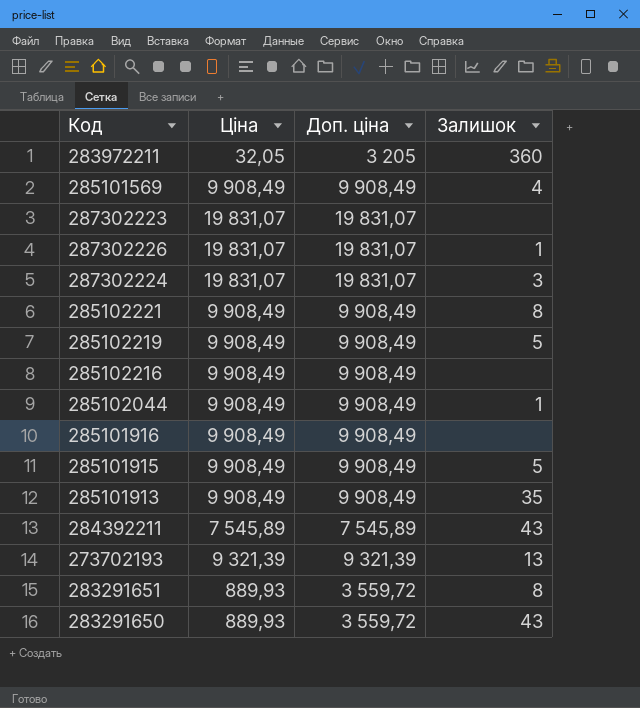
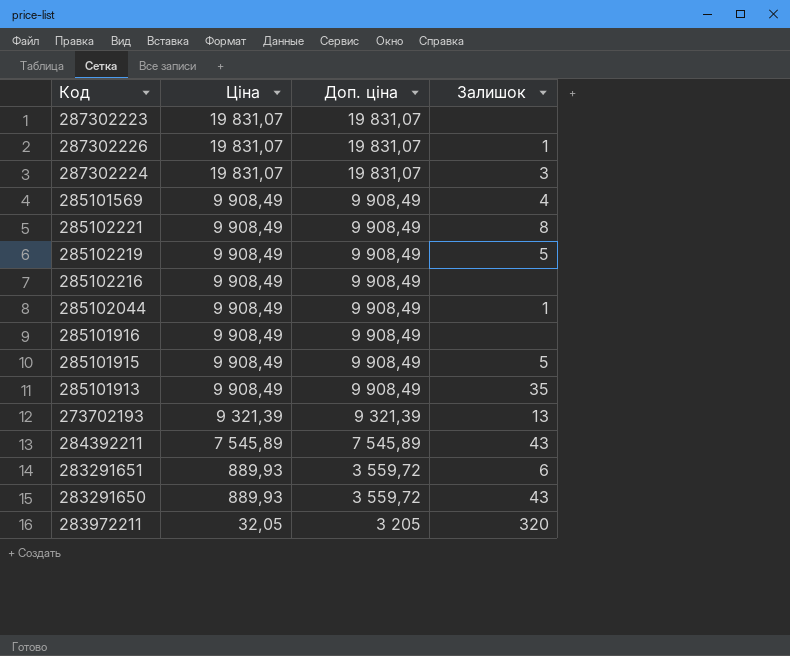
row order: none -> Ціна descending
283291651 | Залишок: 8 -> 6
283972211 | Залишок: 360 -> 320

